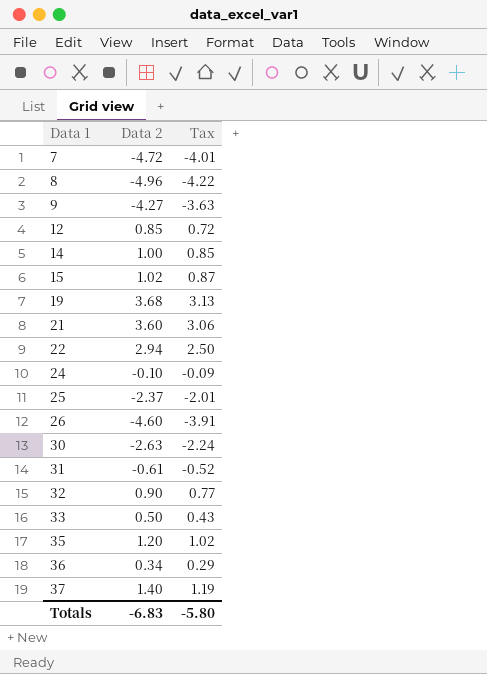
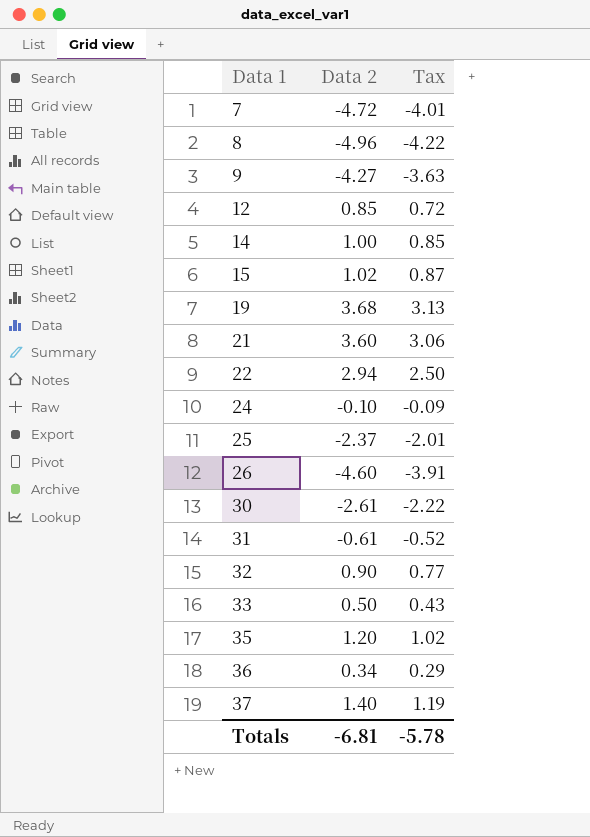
30 | Data 2: -2.63 -> -2.61
30 | Tax: -2.24 -> -2.22
Totals | Data 2: -6.83 -> -6.81
Totals | Tax: -5.80 -> -5.78

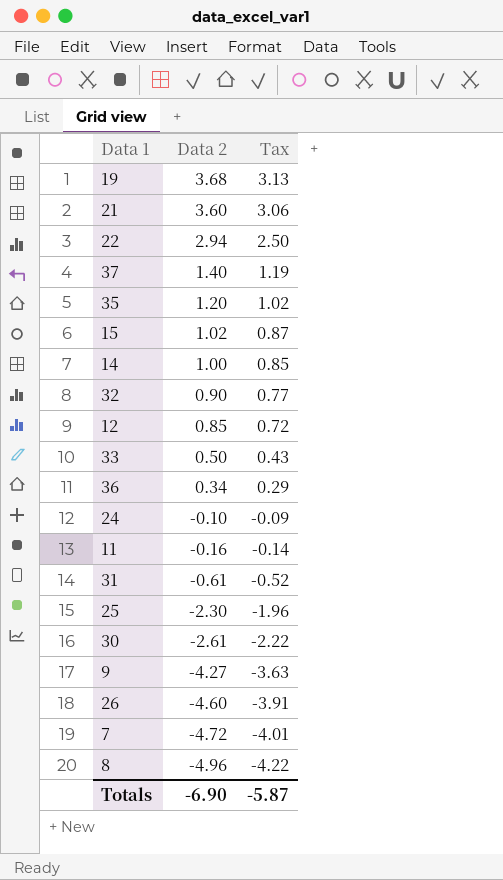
row order: Data 1 ascending -> Data 2 descending
row 11: none -> -0.16 | -0.14
25 | Data 2: -2.37 -> -2.30
25 | Tax: -2.01 -> -1.96
Totals | Data 2: -6.81 -> -6.90
Totals | Tax: -5.78 -> -5.87

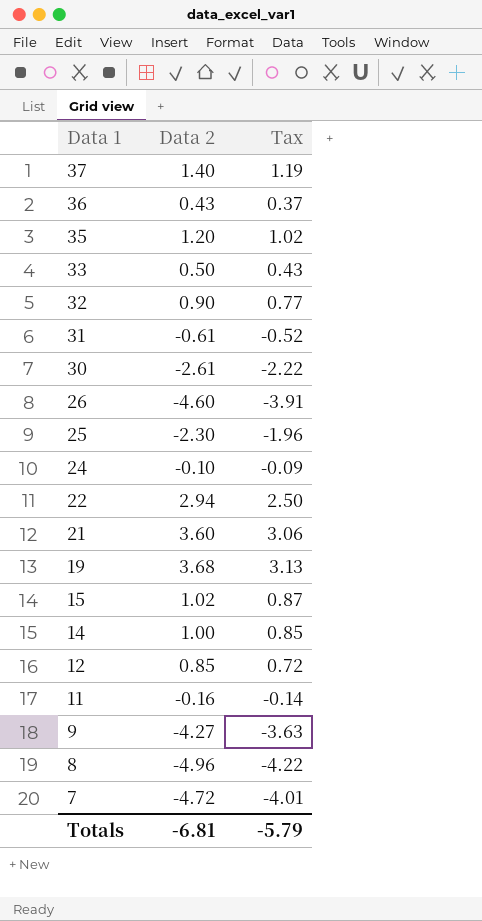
row order: Data 2 descending -> Data 1 descending
36 | Data 2: 0.34 -> 0.43
36 | Tax: 0.29 -> 0.37
Totals | Data 2: -6.90 -> -6.81
Totals | Tax: -5.87 -> -5.79

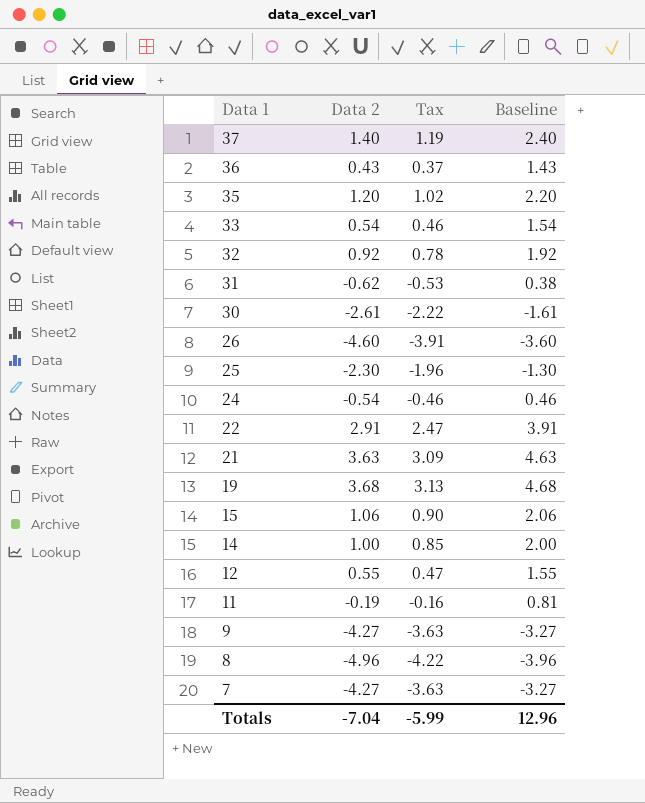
column Baseline | formula: none -> [Data 2] + 1
33 | Data 2: 0.50 -> 0.54
33 | Tax: 0.43 -> 0.46
32 | Data 2: 0.90 -> 0.92
32 | Tax: 0.77 -> 0.78
31 | Data 2: -0.61 -> -0.62
31 | Tax: -0.52 -> -0.53
24 | Data 2: -0.10 -> -0.54
24 | Tax: -0.09 -> -0.46
22 | Data 2: 2.94 -> 2.91
22 | Tax: 2.50 -> 2.47
21 | Data 2: 3.60 -> 3.63
21 | Tax: 3.06 -> 3.09
15 | Data 2: 1.02 -> 1.06
15 | Tax: 0.87 -> 0.90
12 | Data 2: 0.85 -> 0.55
12 | Tax: 0.72 -> 0.47
11 | Data 2: -0.16 -> -0.19
11 | Tax: -0.14 -> -0.16
7 | Data 2: -4.72 -> -4.27
7 | Tax: -4.01 -> -3.63
Totals | Data 2: -6.81 -> -7.04
Totals | Tax: -5.79 -> -5.99

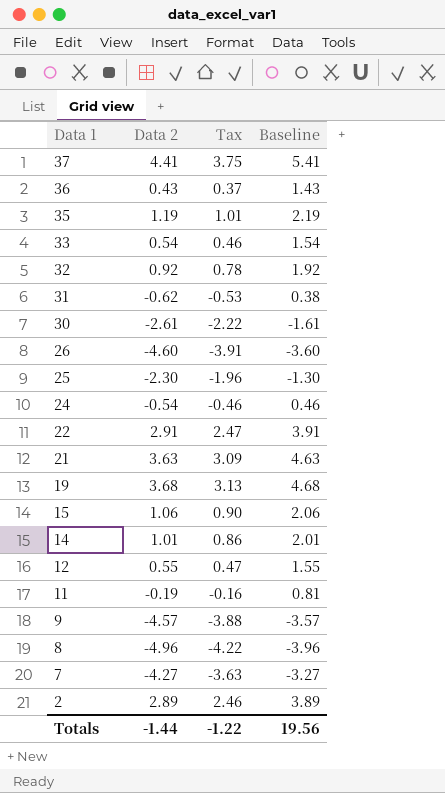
37 | Data 2: 1.40 -> 4.41
37 | Tax: 1.19 -> 3.75
37 | Baseline: 2.40 -> 5.41
35 | Data 2: 1.20 -> 1.19
35 | Tax: 1.02 -> 1.01
35 | Baseline: 2.20 -> 2.19
14 | Data 2: 1.00 -> 1.01
14 | Tax: 0.85 -> 0.86
14 | Baseline: 2.00 -> 2.01
9 | Data 2: -4.27 -> -4.57
9 | Tax: -3.63 -> -3.88
9 | Baseline: -3.27 -> -3.57
row 2: none -> 2.89 | 2.46 | 3.89
Totals | Data 2: -7.04 -> -1.44
Totals | Tax: -5.99 -> -1.22
Totals | Baseline: 12.96 -> 19.56

